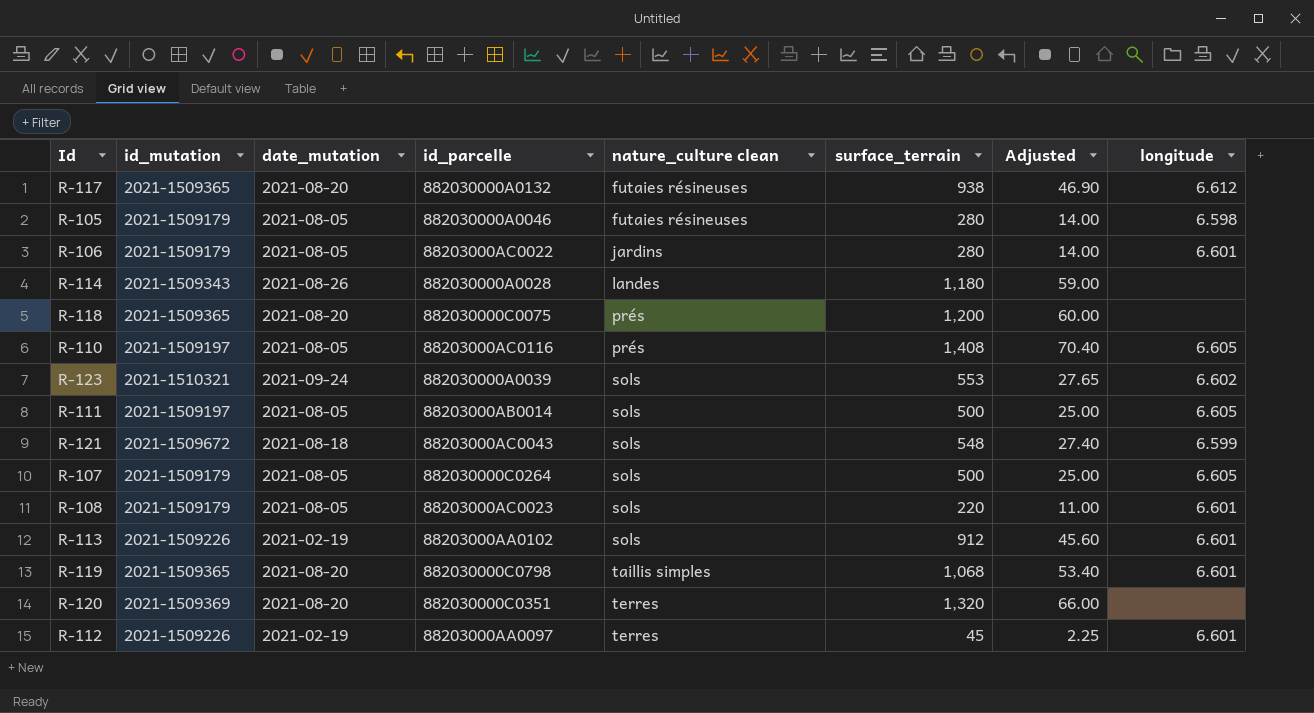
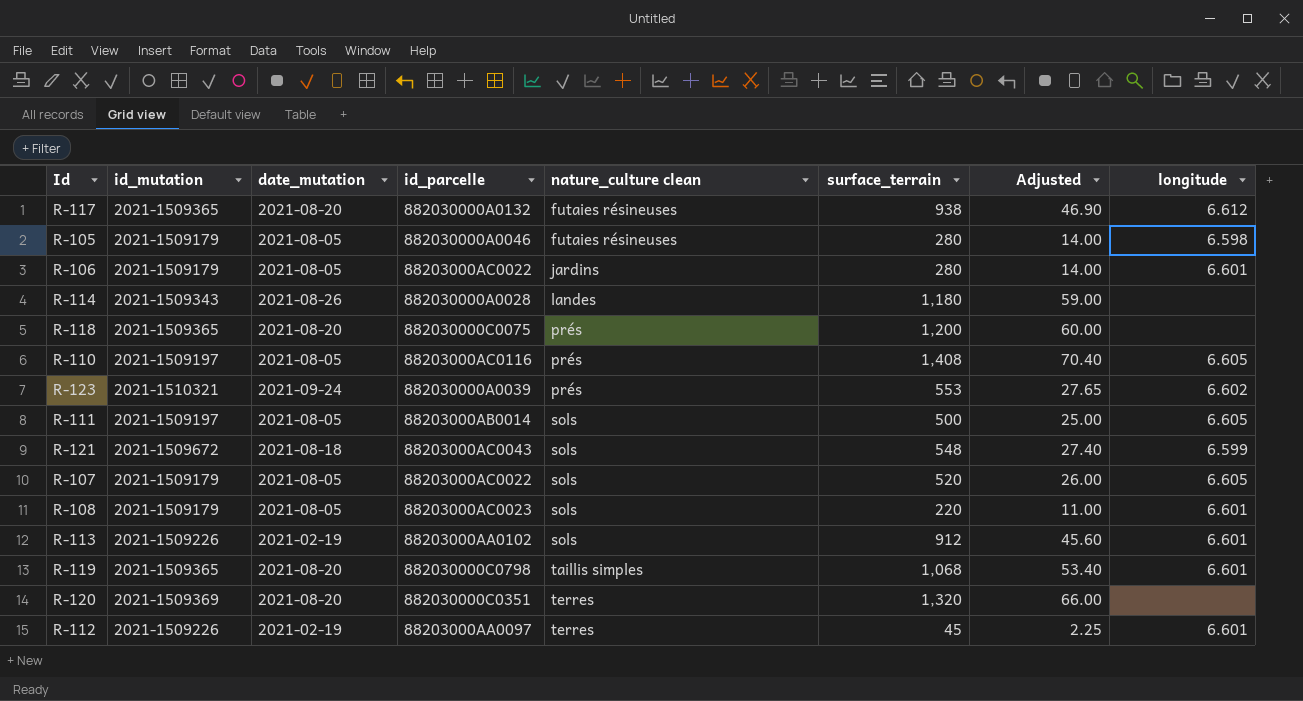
R-123 | nature_culture clean: sols -> prés
R-107 | id_parcelle: 882030000C0264 -> 88203000AC0022
R-107 | surface_terrain: 500 -> 520
R-107 | Adjusted: 25.00 -> 26.00

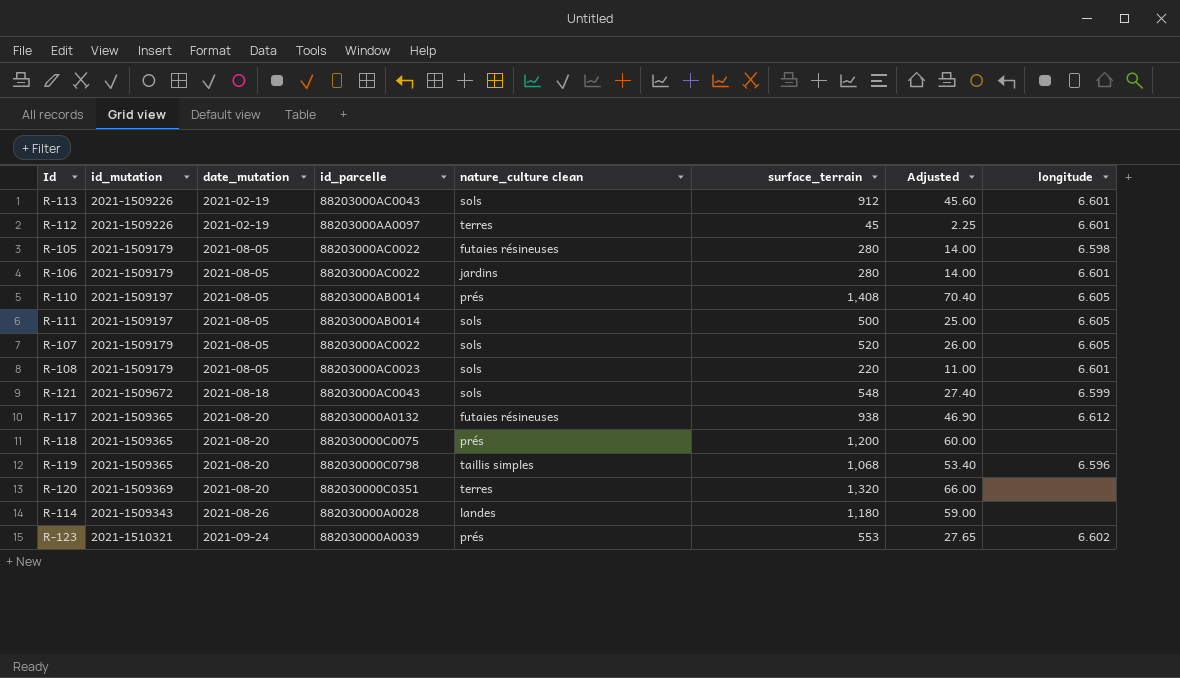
row order: nature_culture clean ascending -> date_mutation ascending
R-113 | id_parcelle: 88203000AA0102 -> 88203000AC0043
R-105 | id_parcelle: 882030000A0046 -> 88203000AC0022
R-110 | id_parcelle: 88203000AC0116 -> 88203000AB0014
R-119 | longitude: 6.601 -> 6.596

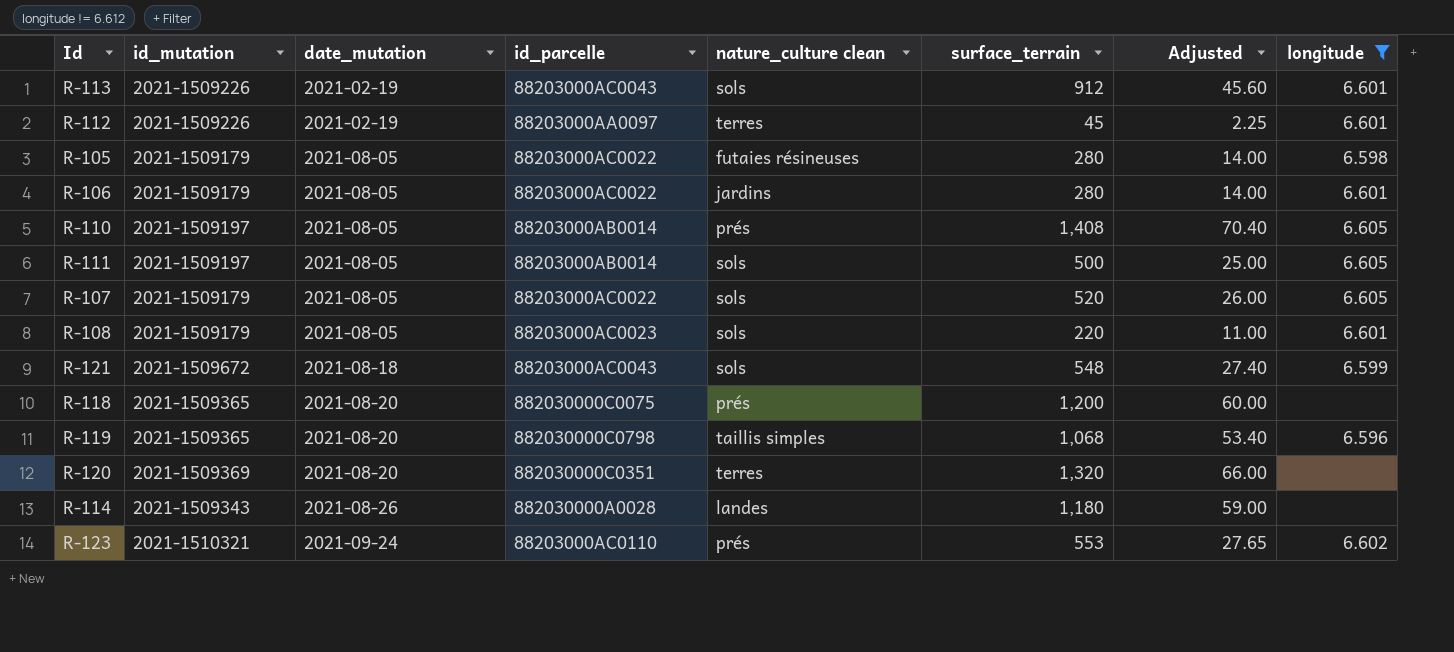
filter: none -> longitude != 6.612
R-123 | id_parcelle: 882030000A0039 -> 88203000AC0110

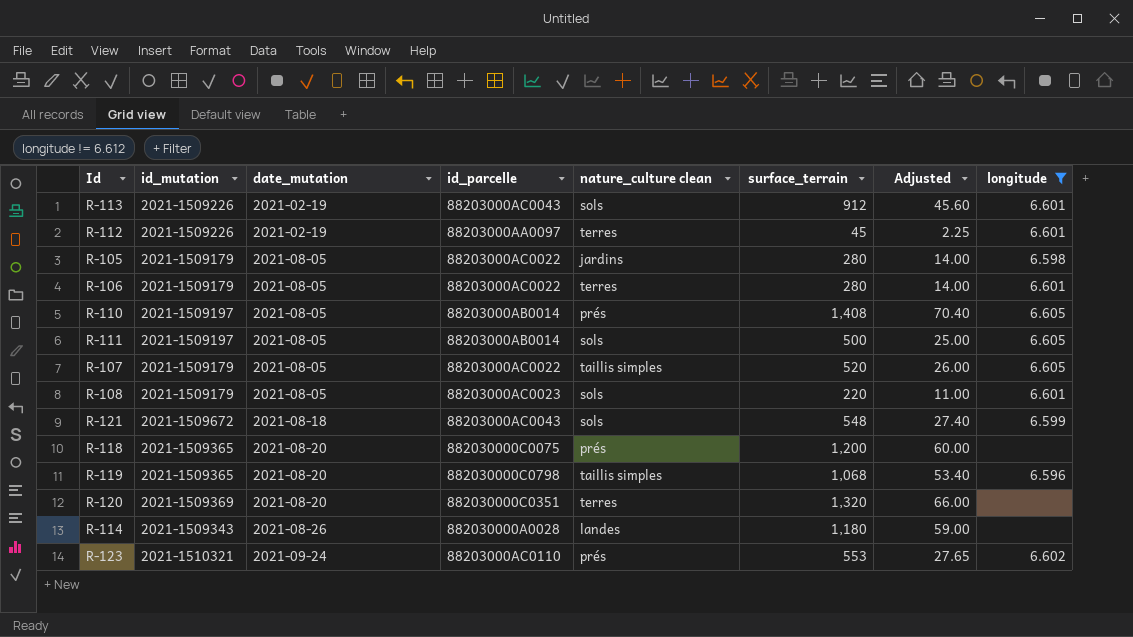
R-105 | nature_culture clean: futaies résineuses -> jardins
R-106 | nature_culture clean: jardins -> terres
R-107 | nature_culture clean: sols -> taillis simples

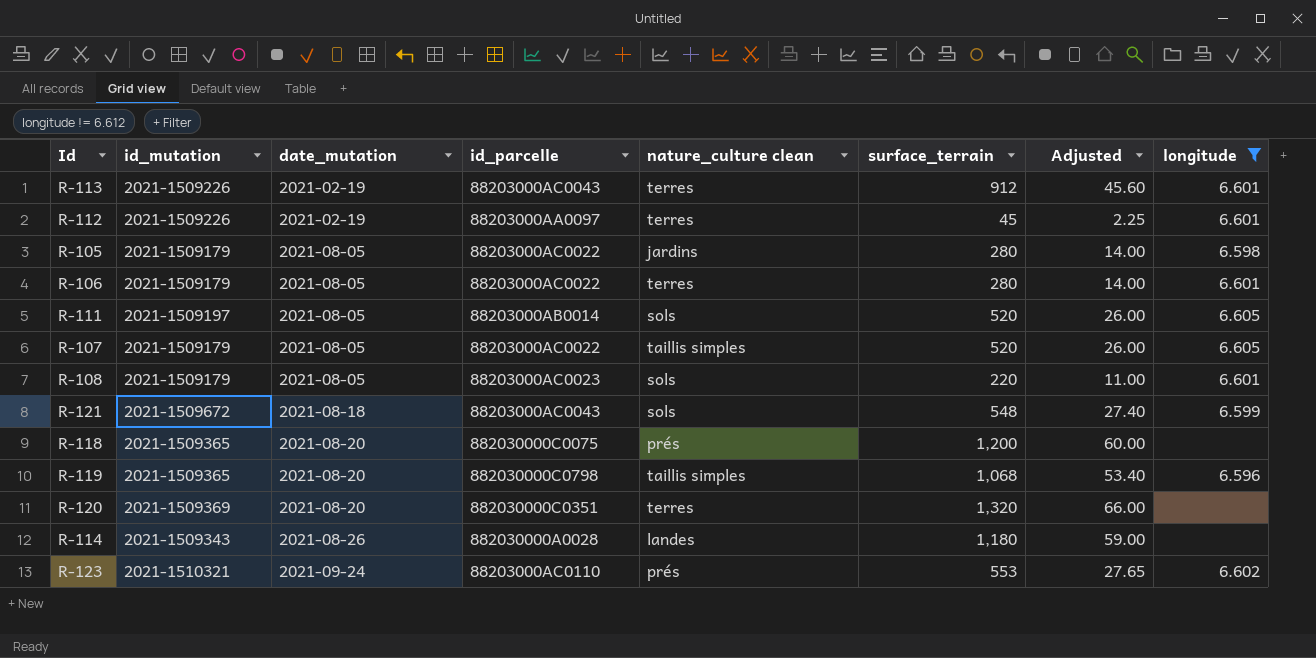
row R-110: 2021-1509197 | 2021-08-05 | 88203000AB0014 | prés | 1,408 | 70.40 | 6.605 -> none
R-113 | nature_culture clean: sols -> terres
R-111 | surface_terrain: 500 -> 520
R-111 | Adjusted: 25.00 -> 26.00

